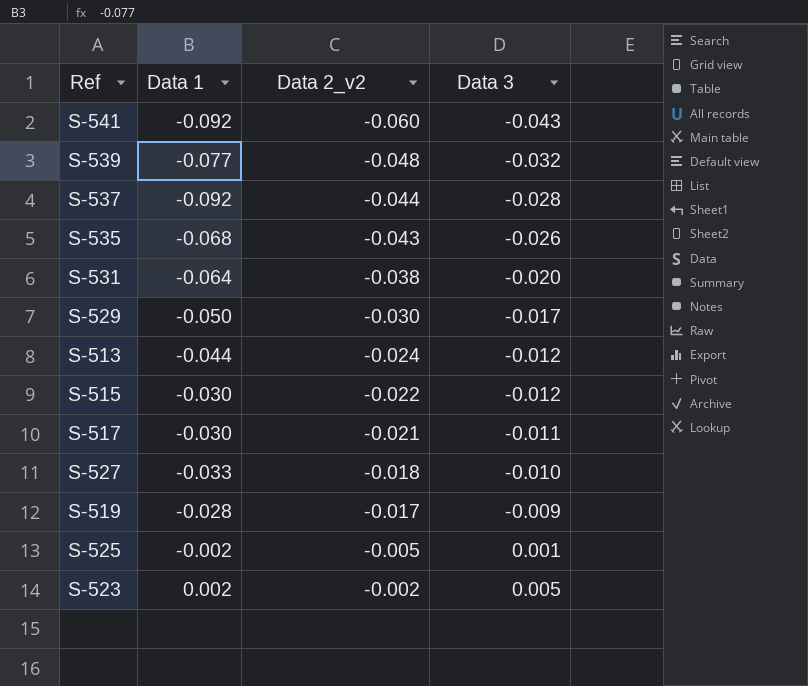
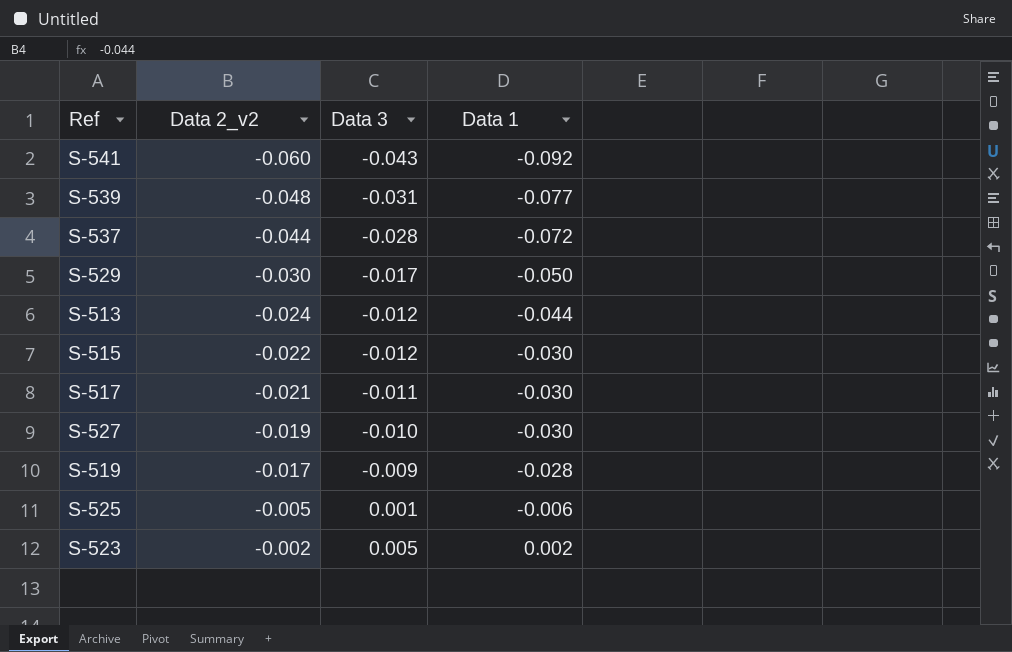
column Data 1 | position: 2 -> 4
row S-535: -0.068 | -0.043 | -0.026 -> none
row S-531: -0.064 | -0.038 | -0.020 -> none
S-539 | Data 3: -0.032 -> -0.031
S-537 | Data 1: -0.092 -> -0.072
S-527 | Data 2_v2: -0.018 -> -0.019
S-527 | Data 1: -0.033 -> -0.030
S-525 | Data 1: -0.002 -> -0.006

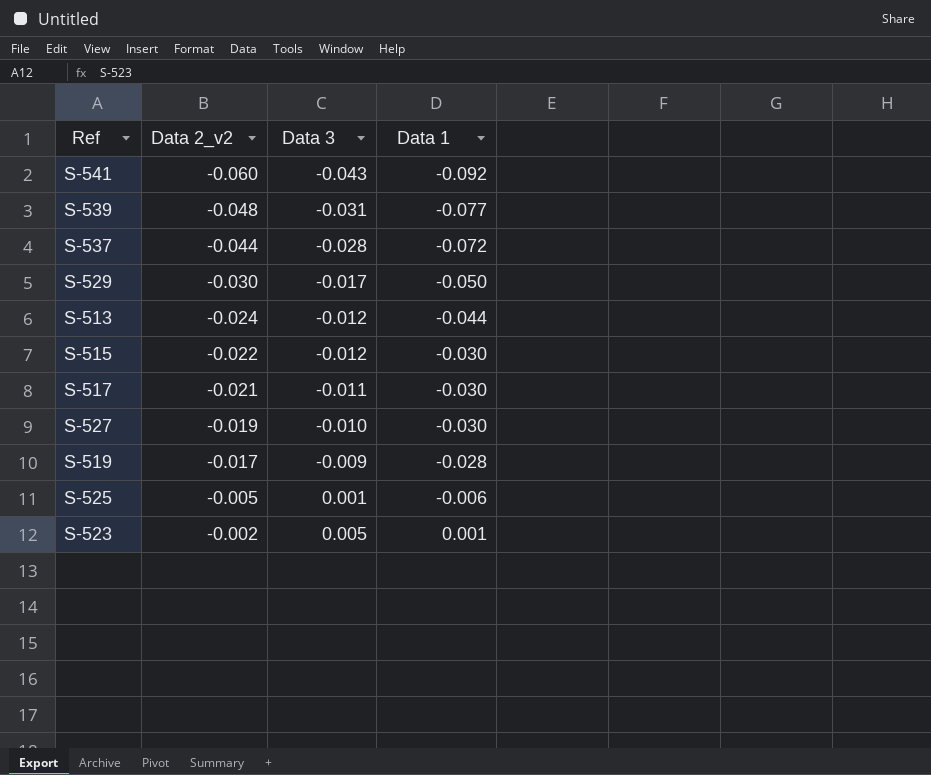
S-523 | Data 1: 0.002 -> 0.001

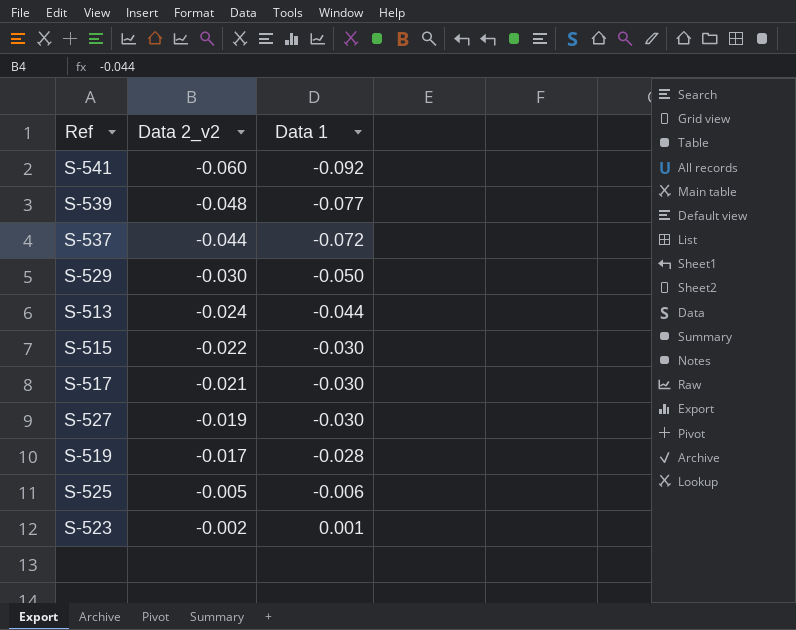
column Data 3 | position: 3 -> none

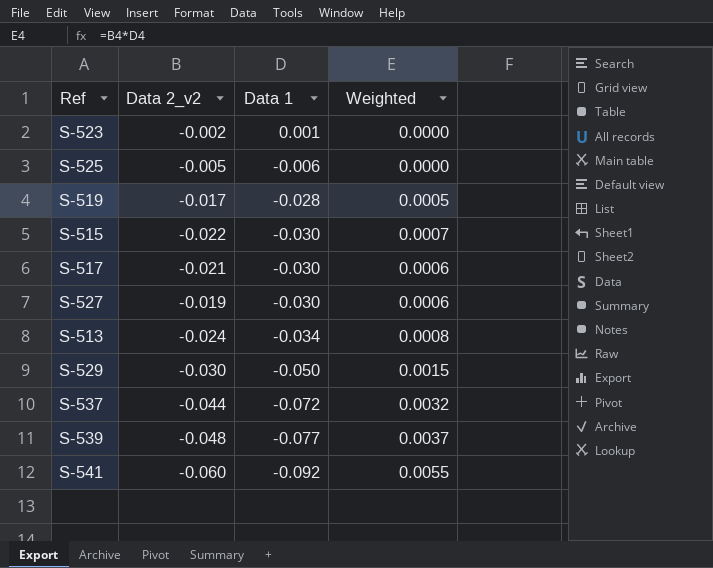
row order: Data 2_v2 ascending -> Data 1 descending
column Weighted | formula: none -> [Data 2_v2] * [Data 1]
S-513 | Data 1: -0.044 -> -0.034

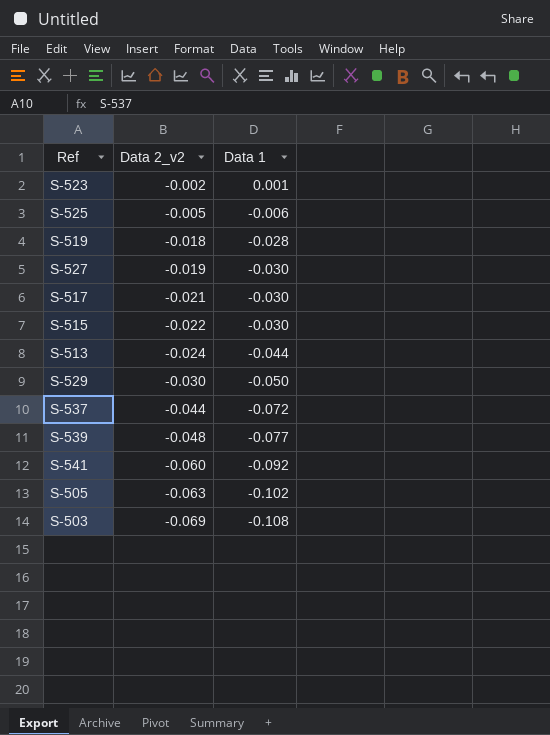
row order: Data 1 descending -> Data 2_v2 descending
column Weighted | formula: [Data 2_v2] * [Data 1] -> none
S-519 | Data 2_v2: -0.017 -> -0.018
S-513 | Data 1: -0.034 -> -0.044
row S-505: none -> -0.063 | -0.102
row S-503: none -> -0.069 | -0.108

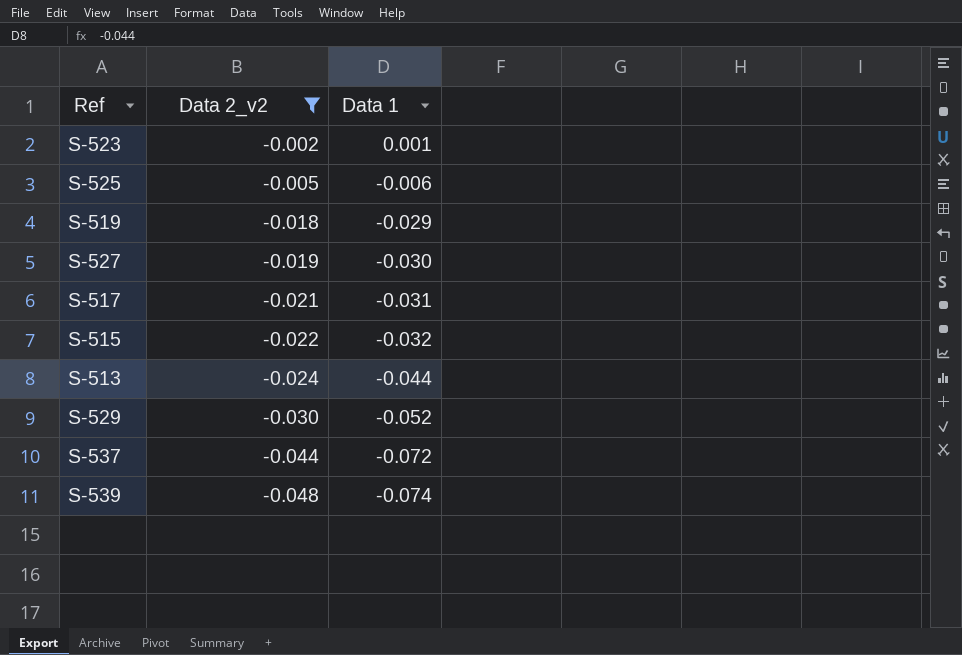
filter: none -> Data 2_v2 >= -0.048
S-519 | Data 1: -0.028 -> -0.029
S-517 | Data 1: -0.030 -> -0.031
S-515 | Data 1: -0.030 -> -0.032
S-529 | Data 1: -0.050 -> -0.052
S-539 | Data 1: -0.077 -> -0.074

